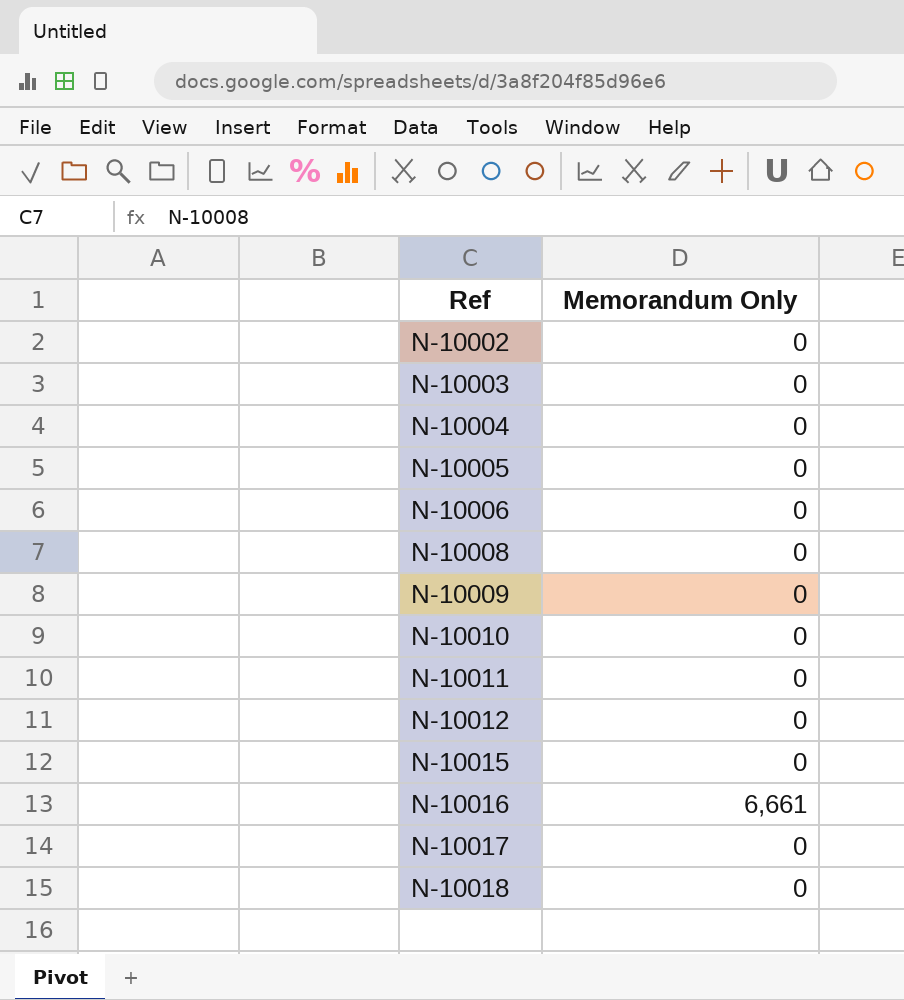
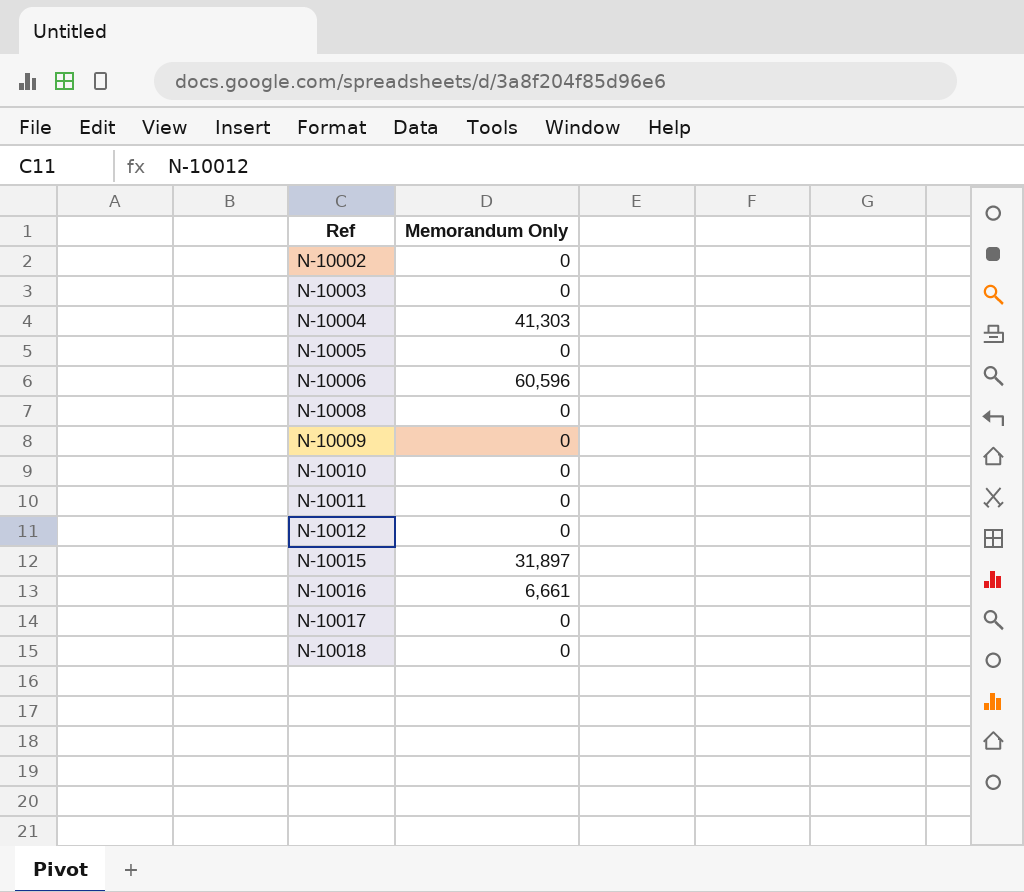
N-10004 | Memorandum Only: 0 -> 41,303
N-10006 | Memorandum Only: 0 -> 60,596
N-10015 | Memorandum Only: 0 -> 31,897

